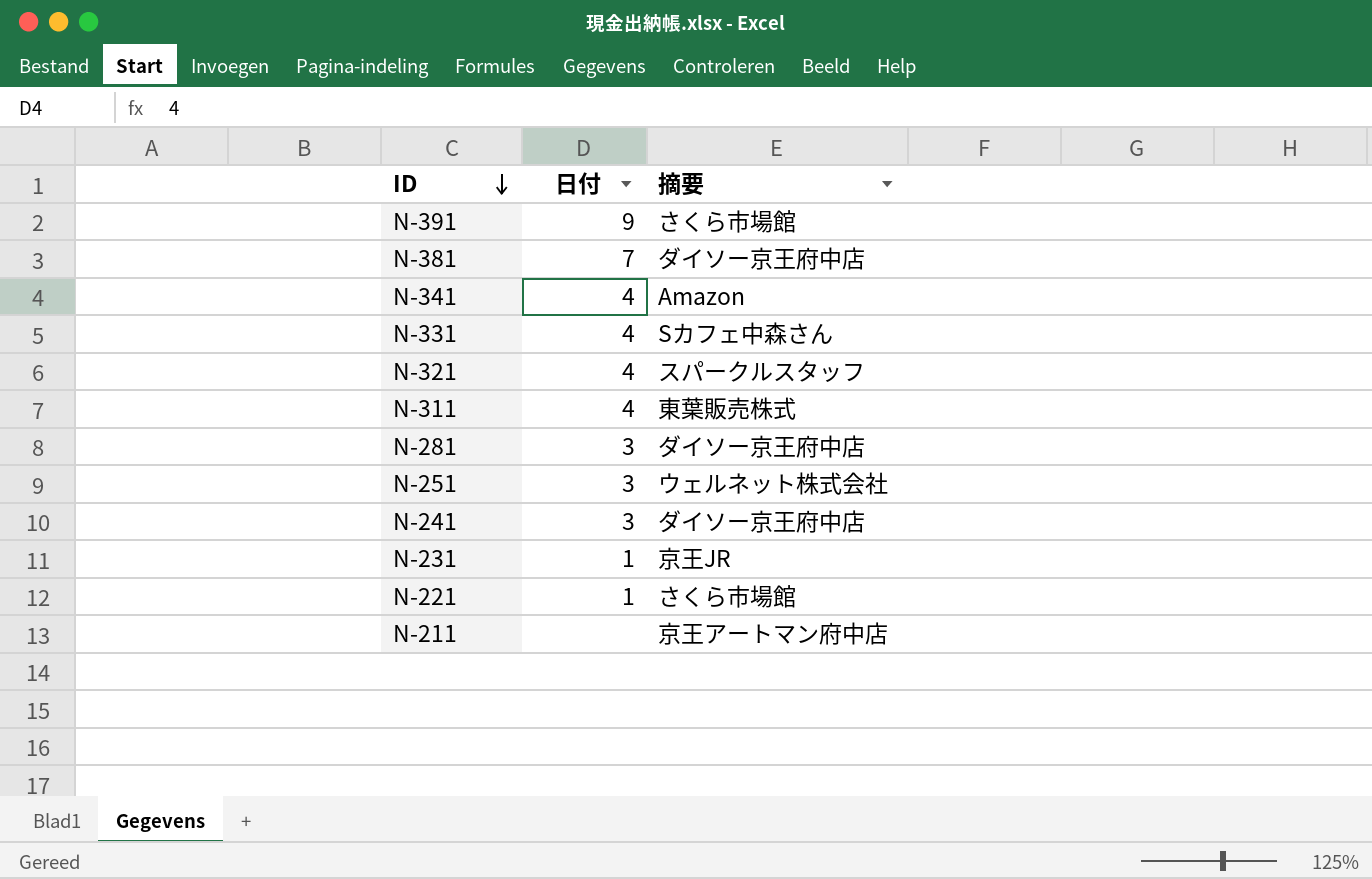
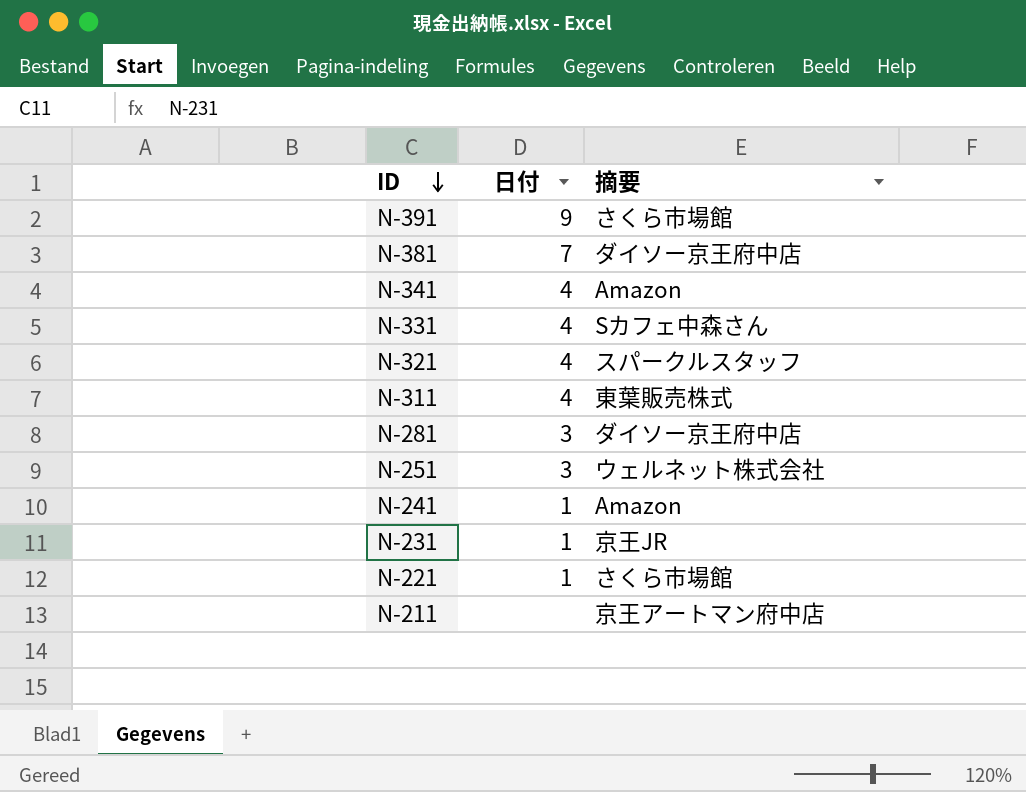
N-241 | 日付: 3 -> 1
N-241 | 摘要: ダイソー京王府中店 -> Amazon

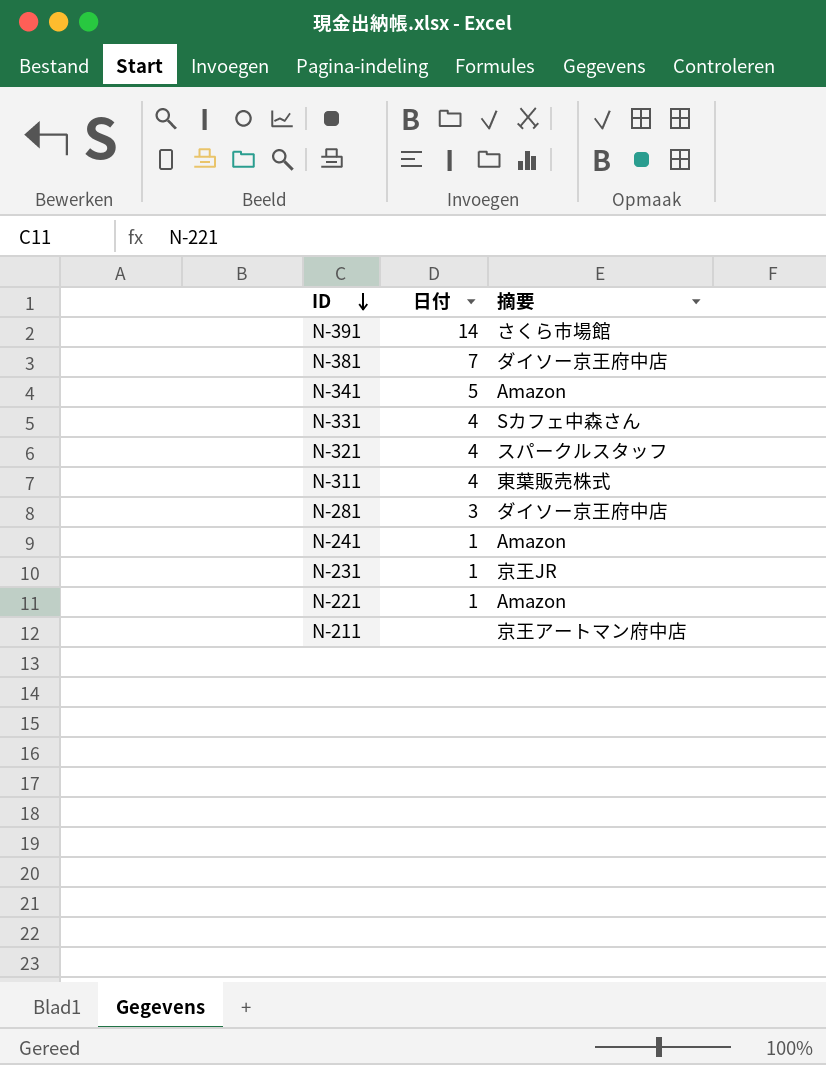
row N-251: 3 | ウェルネット株式会社 -> none
N-391 | 日付: 9 -> 14
N-341 | 日付: 4 -> 5
N-221 | 摘要: さくら市場館 -> Amazon

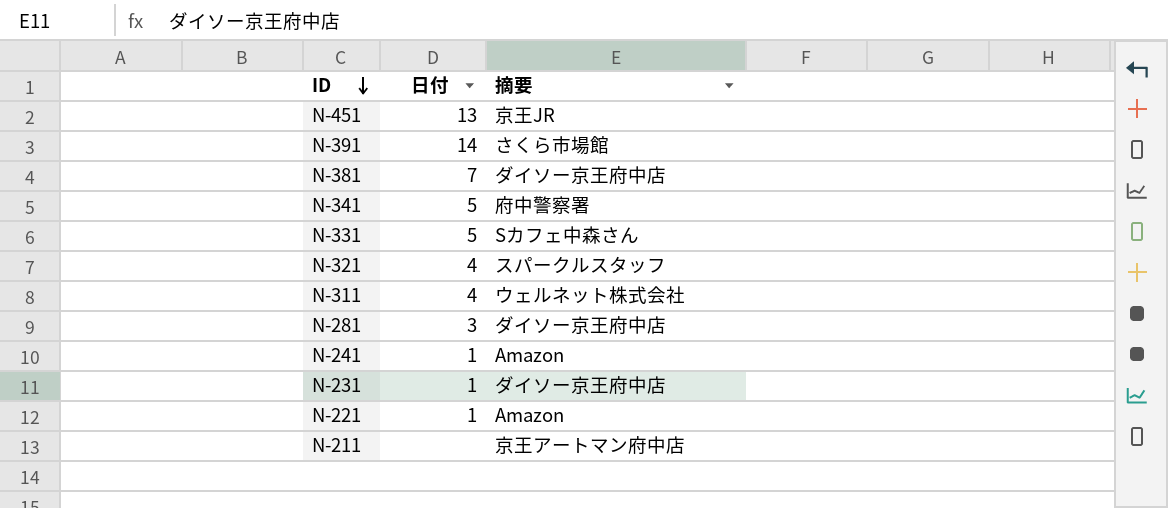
row N-451: none -> 13 | 京王JR
N-341 | 摘要: Amazon -> 府中警察署
N-331 | 日付: 4 -> 5
N-311 | 摘要: 東葉販売株式 -> ウェルネット株式会社
N-231 | 摘要: 京王JR -> ダイソー京王府中店

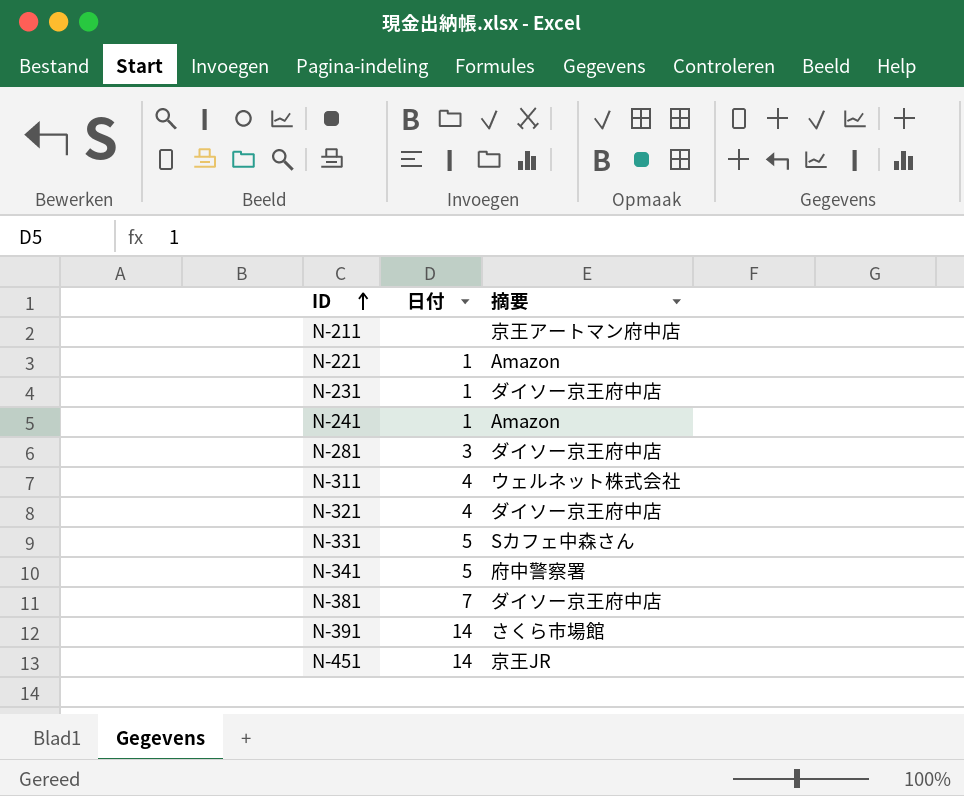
row order: ID descending -> ID ascending
N-321 | 摘要: スパークルスタッフ -> ダイソー京王府中店
N-451 | 日付: 13 -> 14

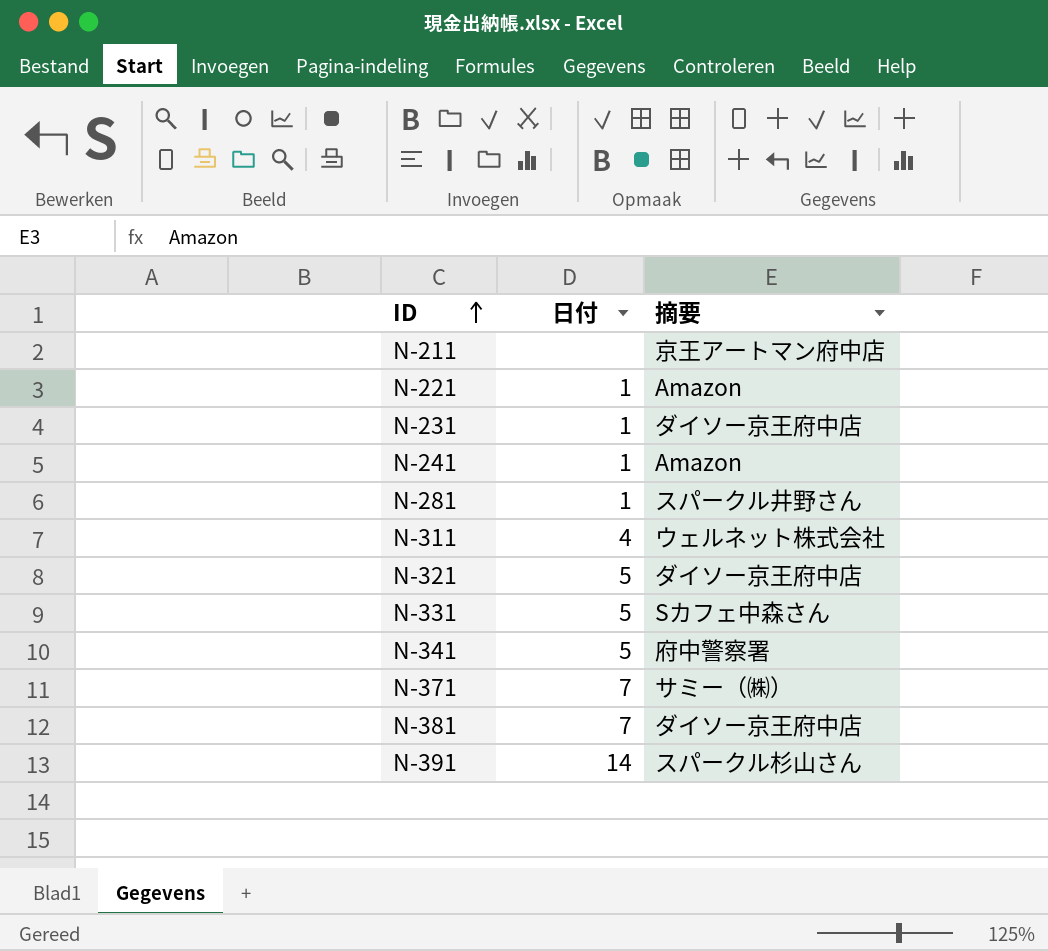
row N-451: 14 | 京王JR -> none
N-281 | 日付: 3 -> 1
N-281 | 摘要: ダイソー京王府中店 -> スパークル井野さん
N-321 | 日付: 4 -> 5
row N-371: none -> 7 | サミー（㈱）
N-391 | 摘要: さくら市場館 -> スパークル杉山さん

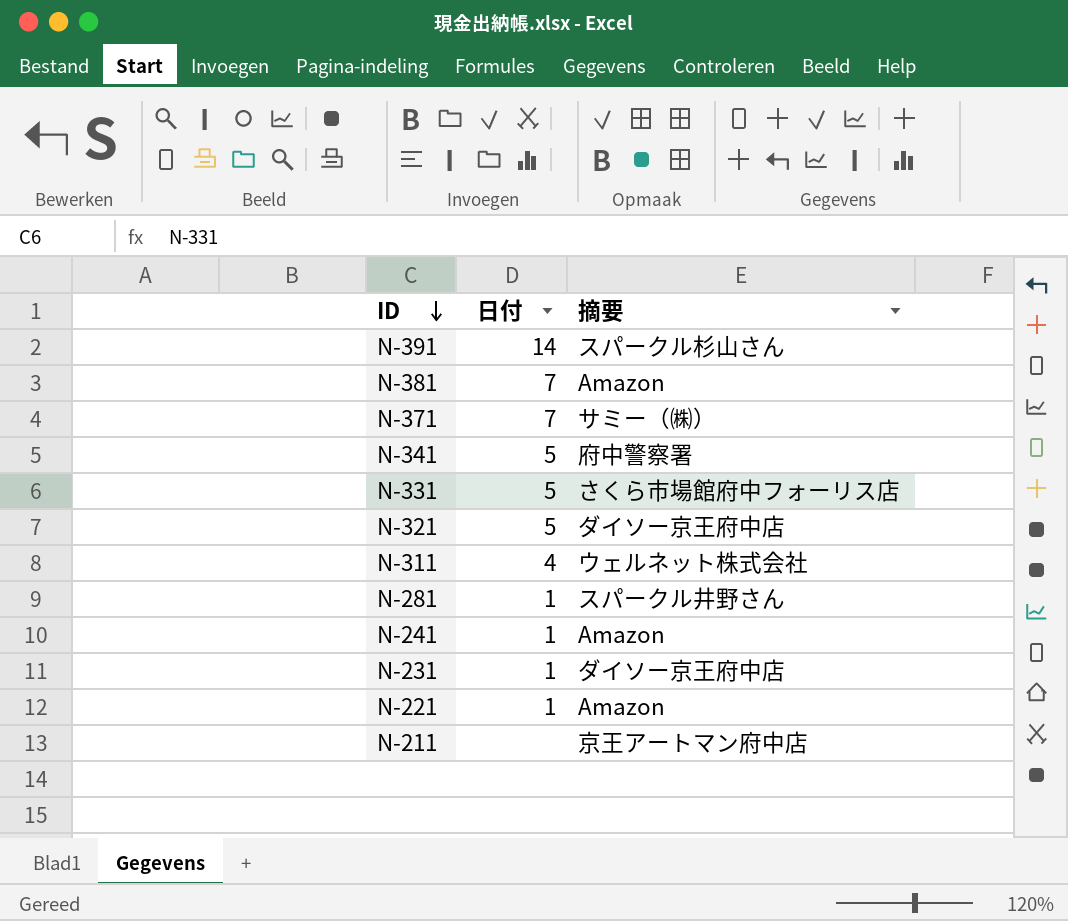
row order: ID ascending -> ID descending
N-381 | 摘要: ダイソー京王府中店 -> Amazon
N-331 | 摘要: Sカフェ中森さん -> さくら市場館府中フォーリス店

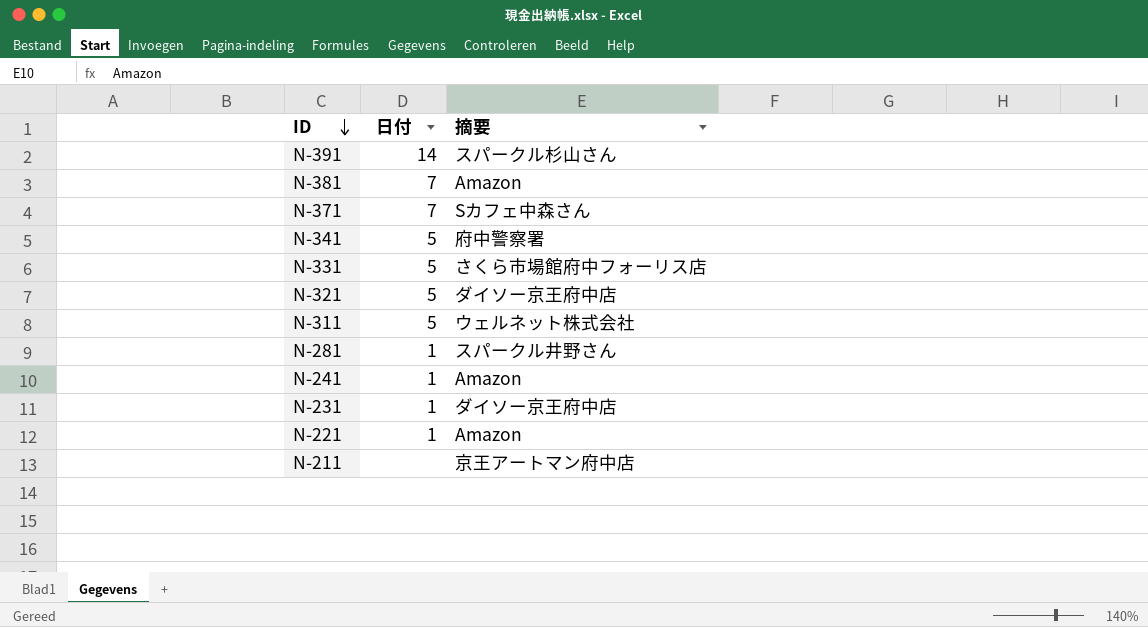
N-371 | 摘要: サミー（㈱） -> Sカフェ中森さん
N-311 | 日付: 4 -> 5

